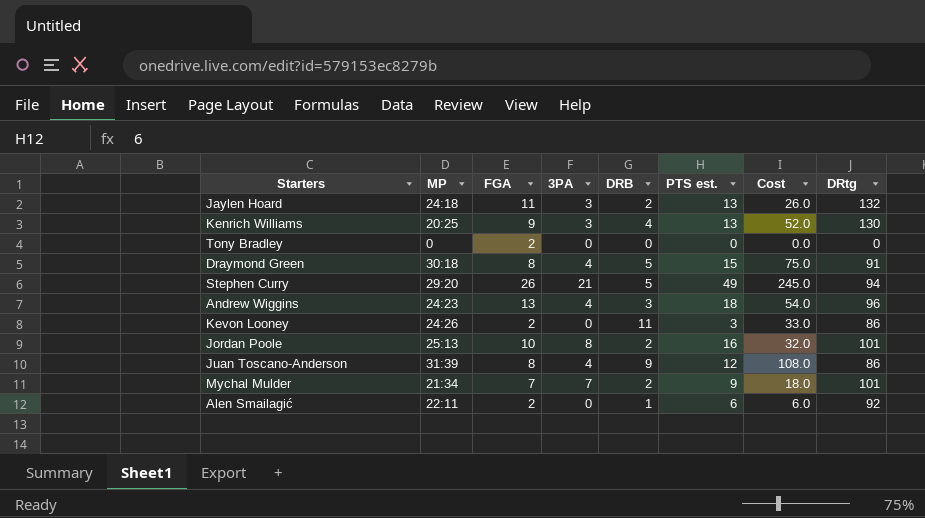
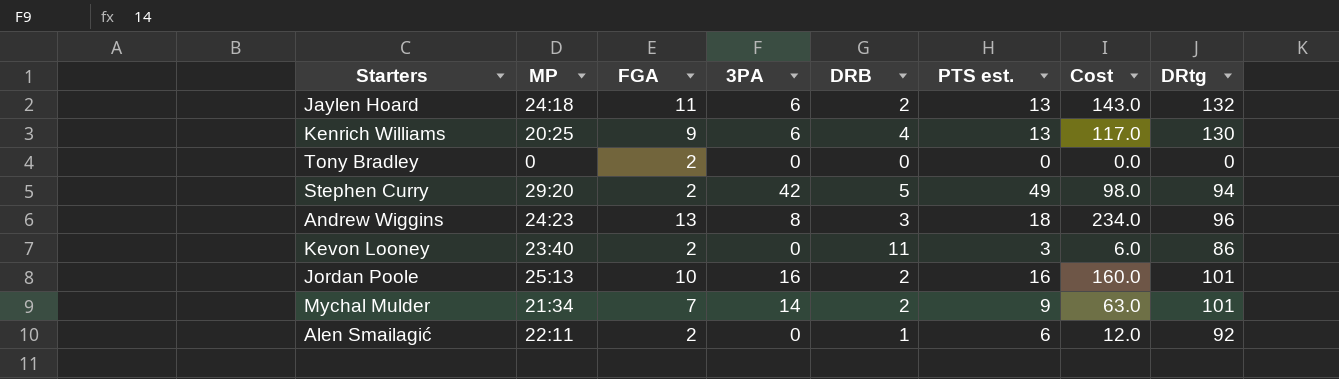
column Cost | formula: [DRB] * [PTS est.] -> [FGA] * [PTS est.]
row Draymond Green: 30:18 | 8 | 4 | 5 | 15 | 75.0 | 91 -> none
row Juan Toscano-Anderson: 31:39 | 8 | 4 | 9 | 12 | 108.0 | 86 -> none
Jaylen Hoard | 3PA: 3 -> 6
Kenrich Williams | 3PA: 3 -> 6
Stephen Curry | FGA: 26 -> 2
Stephen Curry | 3PA: 21 -> 42
Andrew Wiggins | 3PA: 4 -> 8
Kevon Looney | MP: 24:26 -> 23:40
Jordan Poole | 3PA: 8 -> 16
Mychal Mulder | 3PA: 7 -> 14

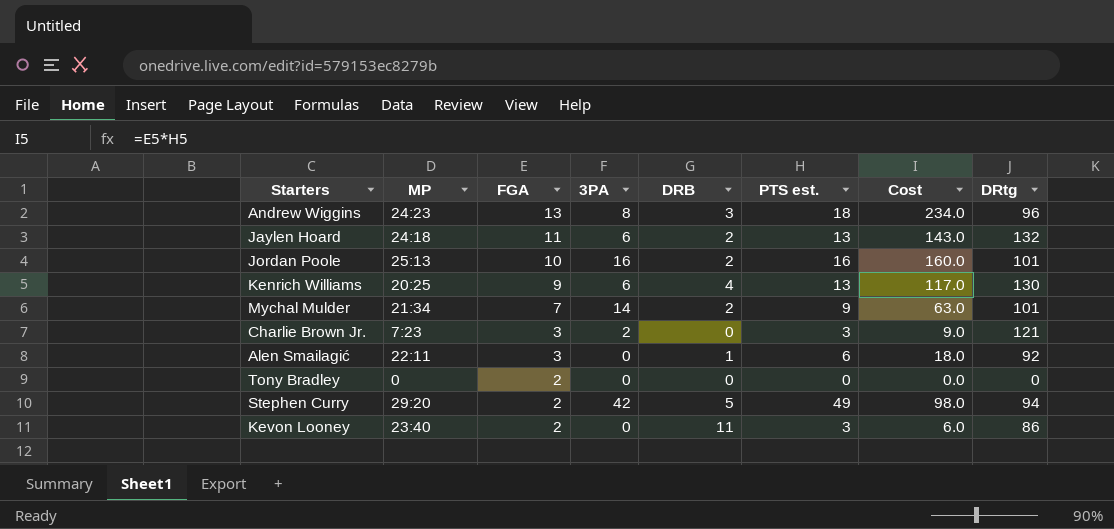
row order: none -> FGA descending
row Charlie Brown Jr.: none -> 7:23 | 3 | 2 | 0 | 3 | 9.0 | 121
Alen Smailagić | FGA: 2 -> 3
Alen Smailagić | Cost: 12.0 -> 18.0

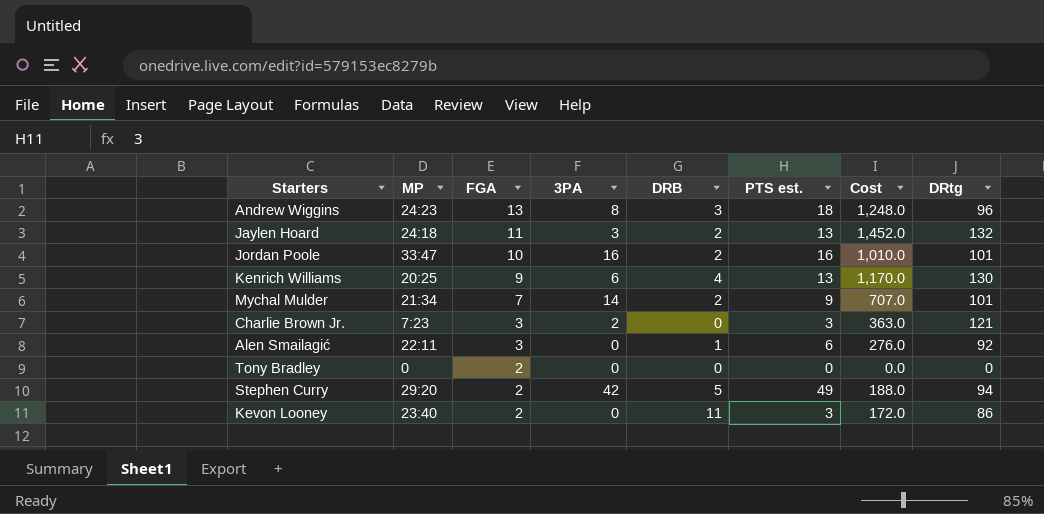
column Cost | formula: [FGA] * [PTS est.] -> [FGA] * [DRtg]
Jaylen Hoard | 3PA: 6 -> 3
Jordan Poole | MP: 25:13 -> 33:47

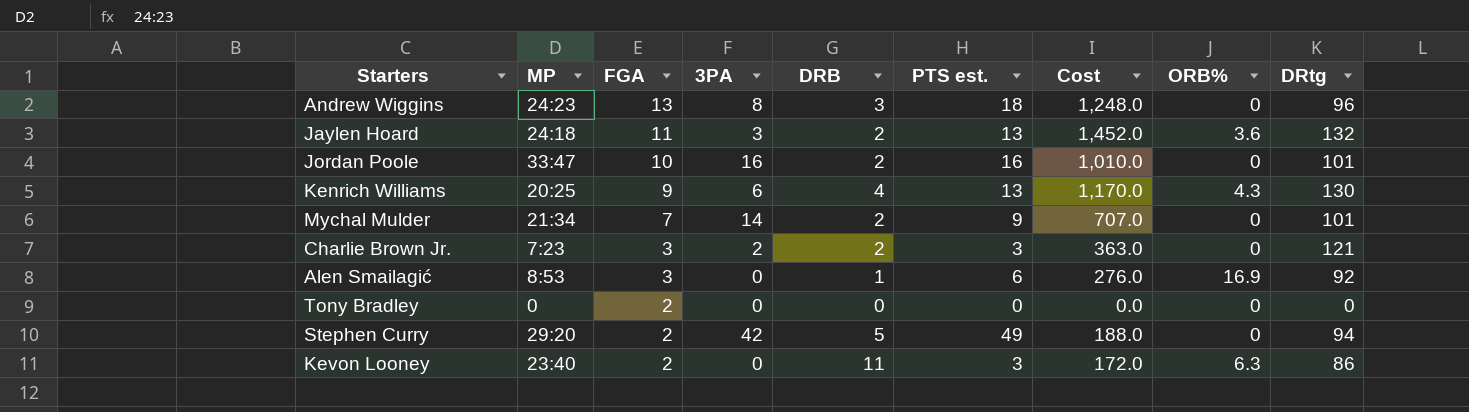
column ORB% | position: none -> 8
Charlie Brown Jr. | DRB: 0 -> 2
Alen Smailagić | MP: 22:11 -> 8:53

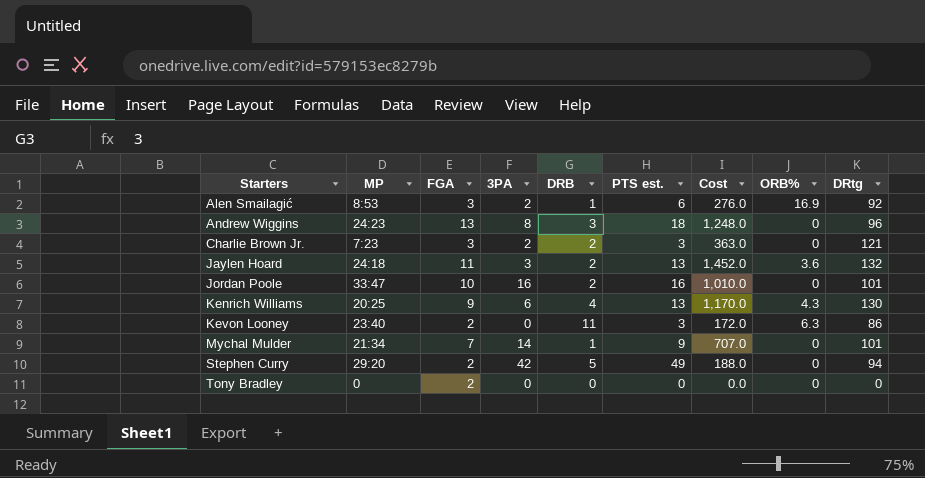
row order: FGA descending -> Starters ascending
Alen Smailagić | 3PA: 0 -> 2
Mychal Mulder | DRB: 2 -> 1

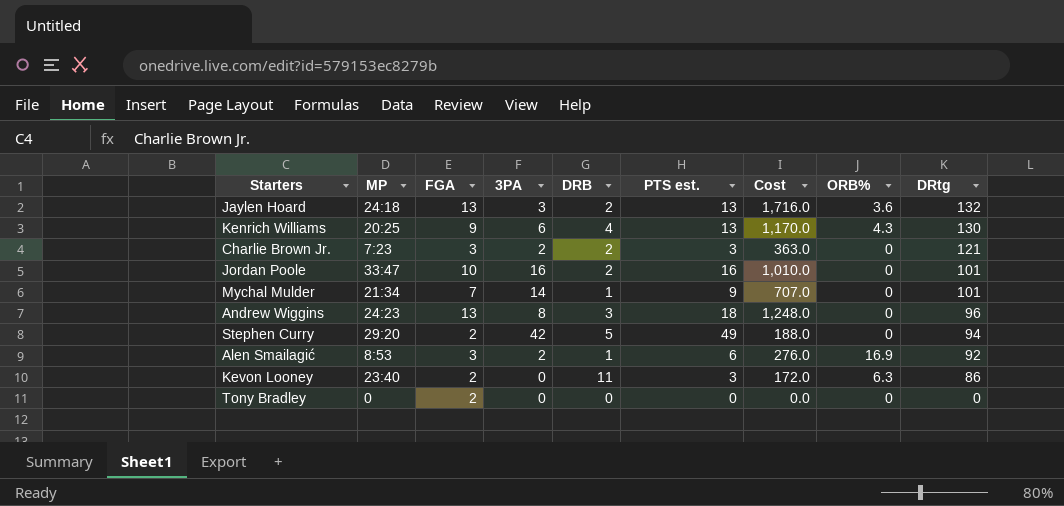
row order: Starters ascending -> DRtg descending
Jaylen Hoard | FGA: 11 -> 13
Jaylen Hoard | Cost: 1,452.0 -> 1,716.0

